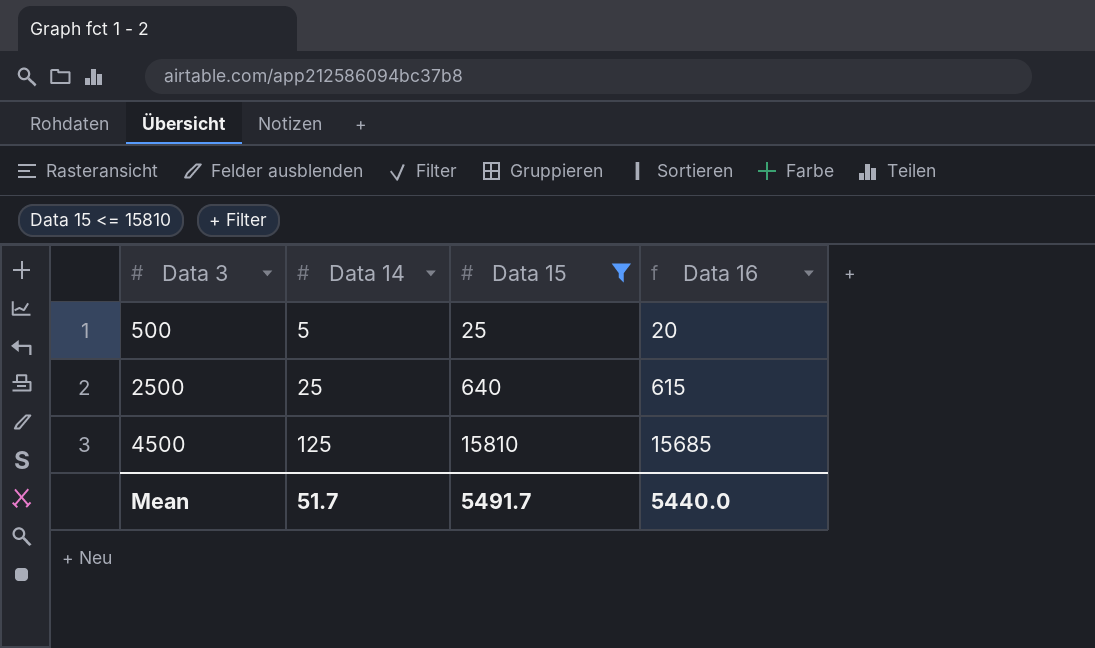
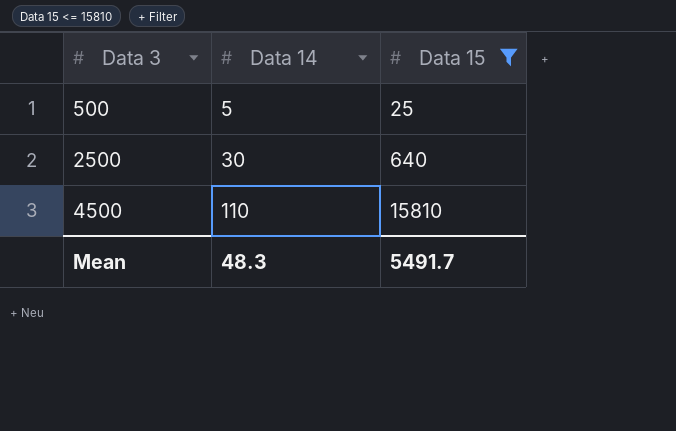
column Data 16 | formula: [Data 15] - [Data 14] -> none
2500 | Data 14: 25 -> 30
4500 | Data 14: 125 -> 110
Mean | Data 14: 51.7 -> 48.3

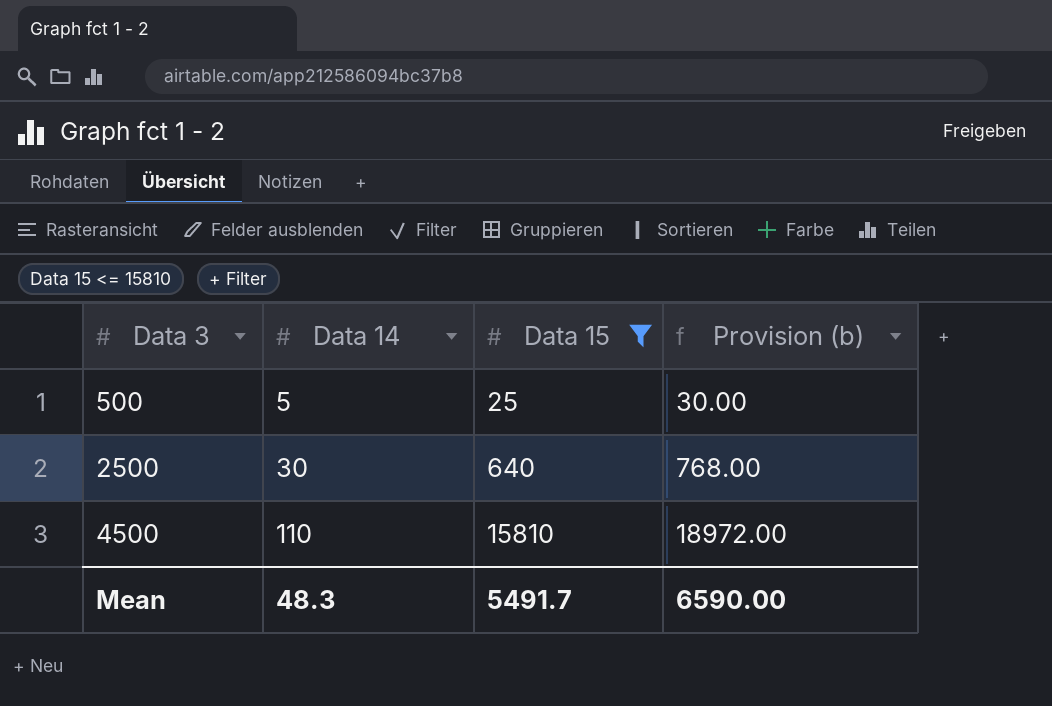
column Provision (b) | formula: none -> [Data 15] * 1.2

